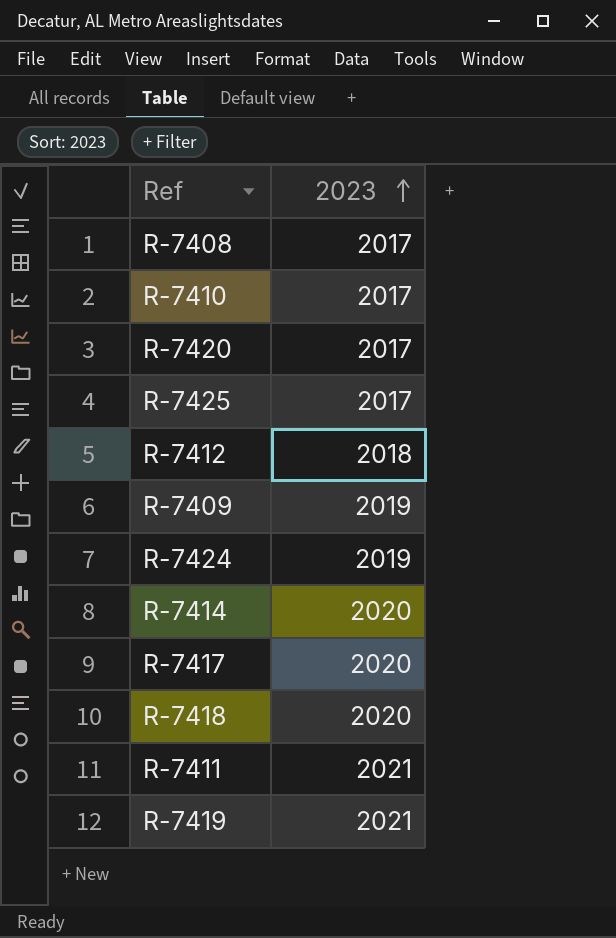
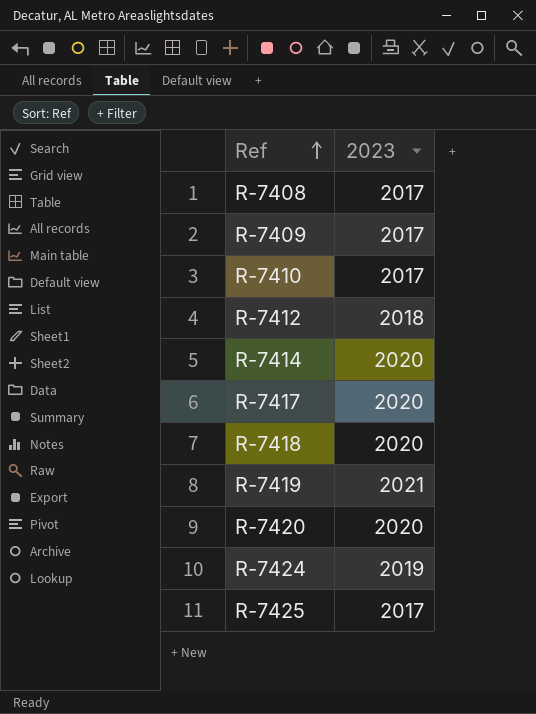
row order: 2023 ascending -> Ref ascending
row R-7411: 2021 -> none
R-7409 | 2023: 2019 -> 2017
R-7420 | 2023: 2017 -> 2020

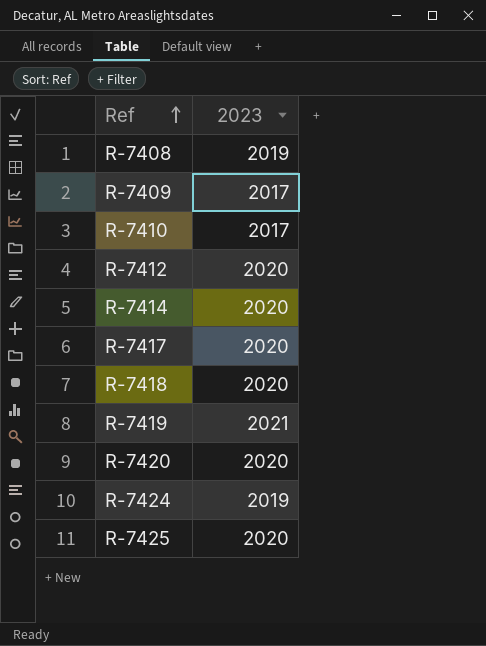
R-7408 | 2023: 2017 -> 2019
R-7412 | 2023: 2018 -> 2020
R-7425 | 2023: 2017 -> 2020

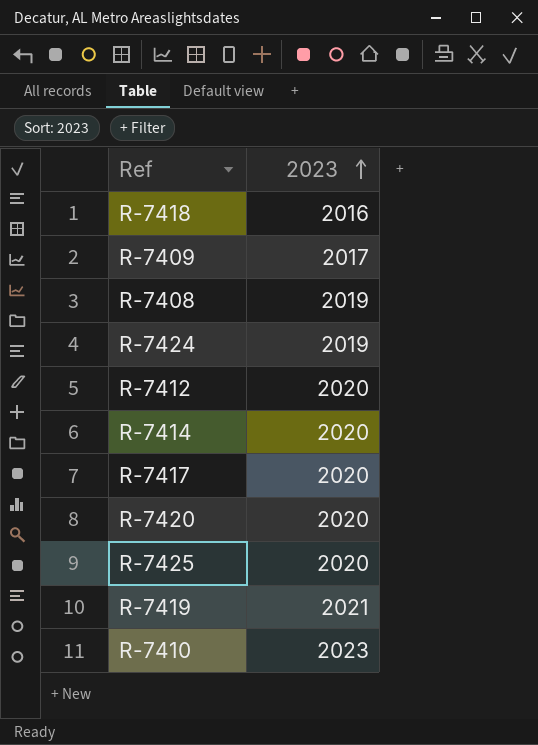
row order: Ref ascending -> 2023 ascending
R-7418 | 2023: 2020 -> 2016
R-7410 | 2023: 2017 -> 2023

